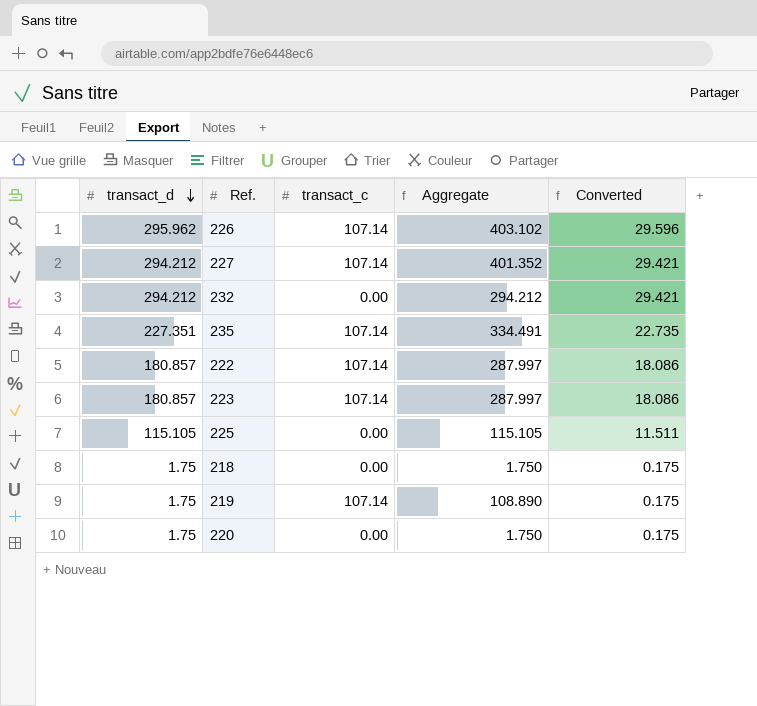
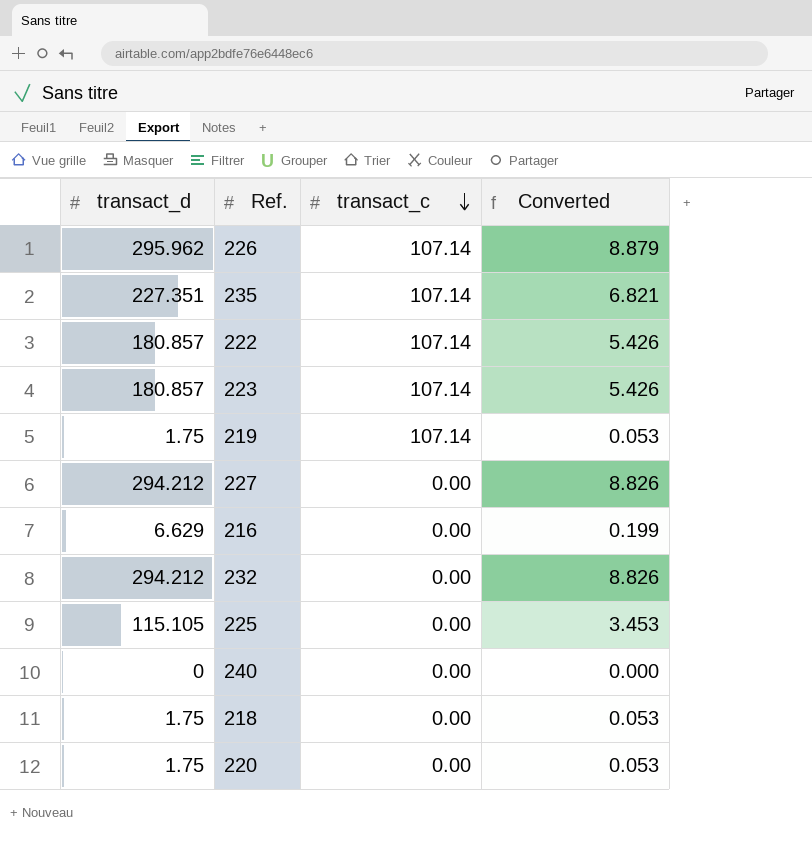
row order: transact_d descending -> transact_c descending
column Aggregate | formula: [transact_d] + [transact_c] -> none
column Converted | formula: [transact_d] * 0.1 -> [transact_d] * 0.03
227 | transact_c: 107.14 -> 0.00
row 216: none -> 6.629 | 0.00 | 0.199
row 240: none -> 0 | 0.00 | 0.000

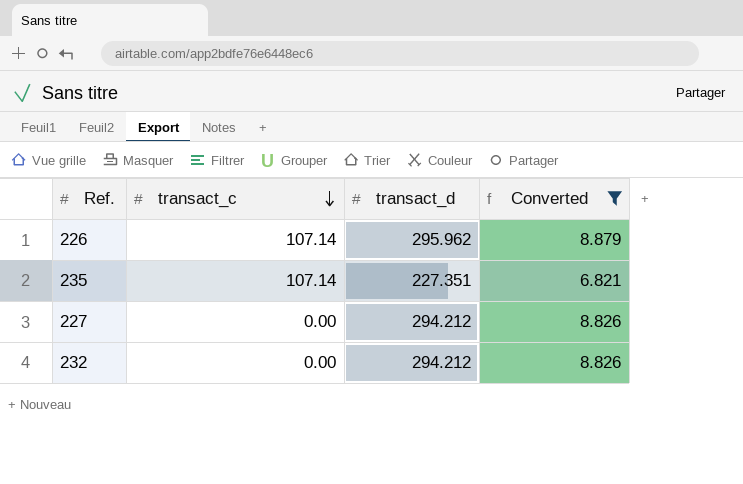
filter: none -> Converted >= 6.821
column transact_d | position: 1 -> 3

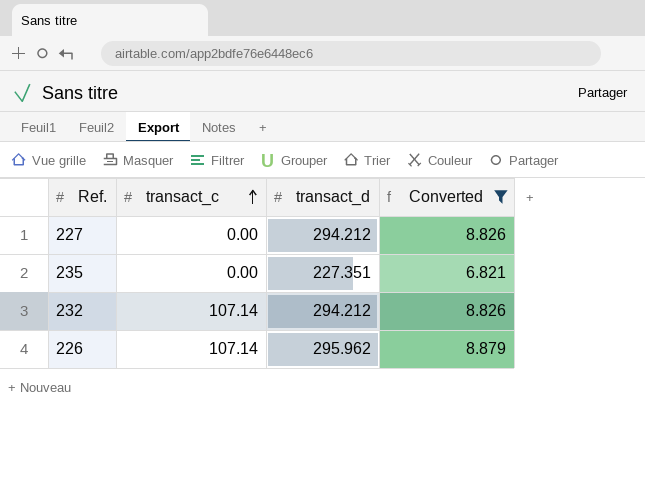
row order: transact_c descending -> transact_c ascending
235 | transact_c: 107.14 -> 0.00
232 | transact_c: 0.00 -> 107.14

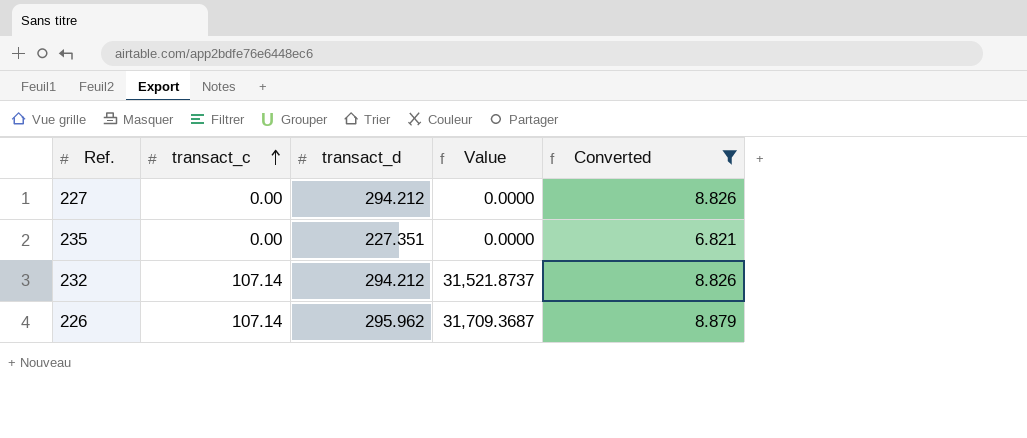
column Value | formula: none -> [transact_c] * [transact_d]

